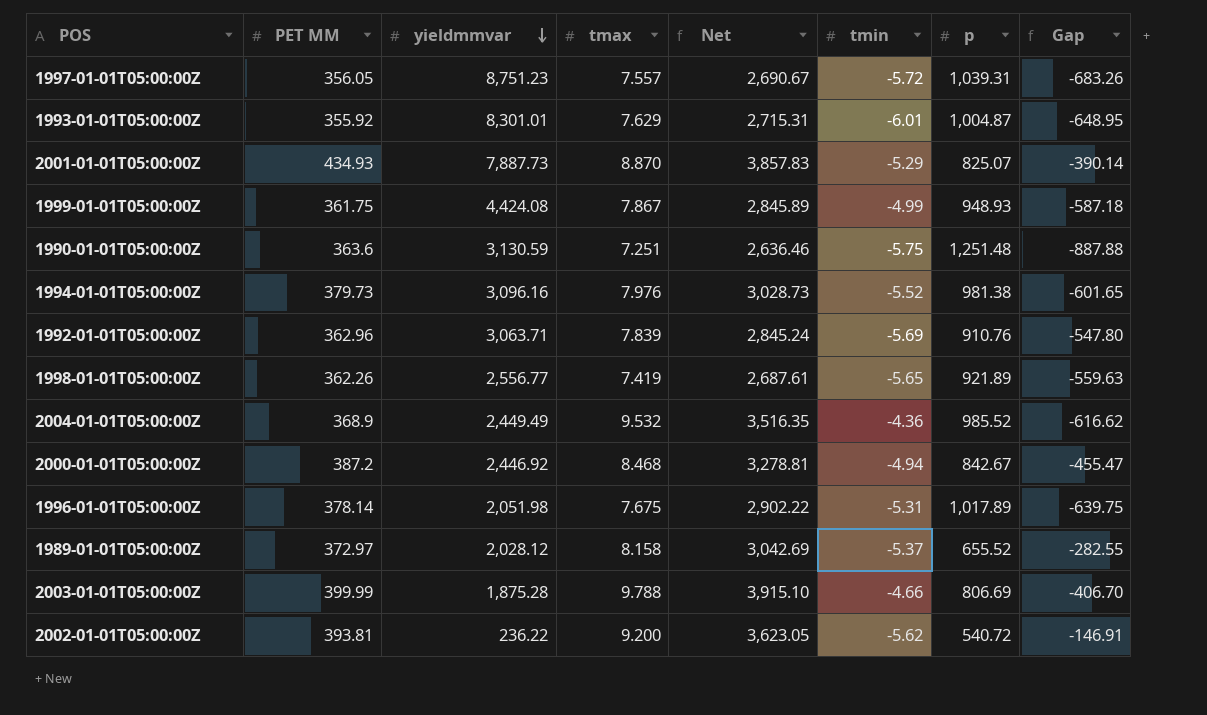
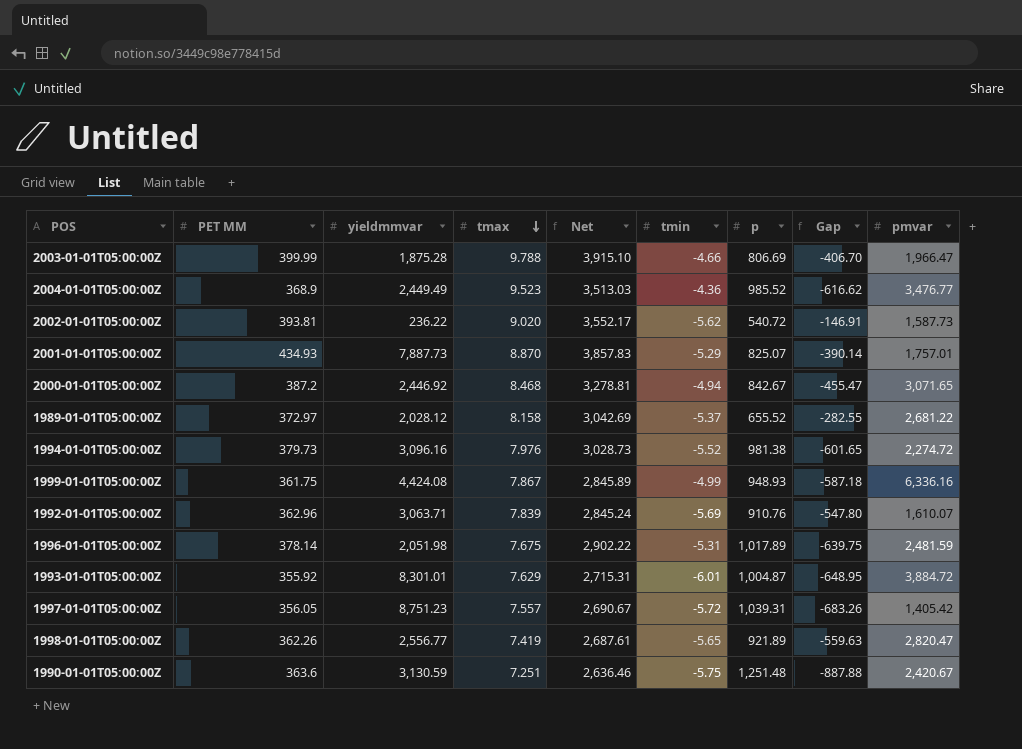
row order: yieldmmvar descending -> tmax descending
column pmvar | position: none -> 9
2004-01-01T05:00:00Z | tmax: 9.532 -> 9.523
2004-01-01T05:00:00Z | Net: 3,516.35 -> 3,513.03
2002-01-01T05:00:00Z | tmax: 9.200 -> 9.020
2002-01-01T05:00:00Z | Net: 3,623.05 -> 3,552.17

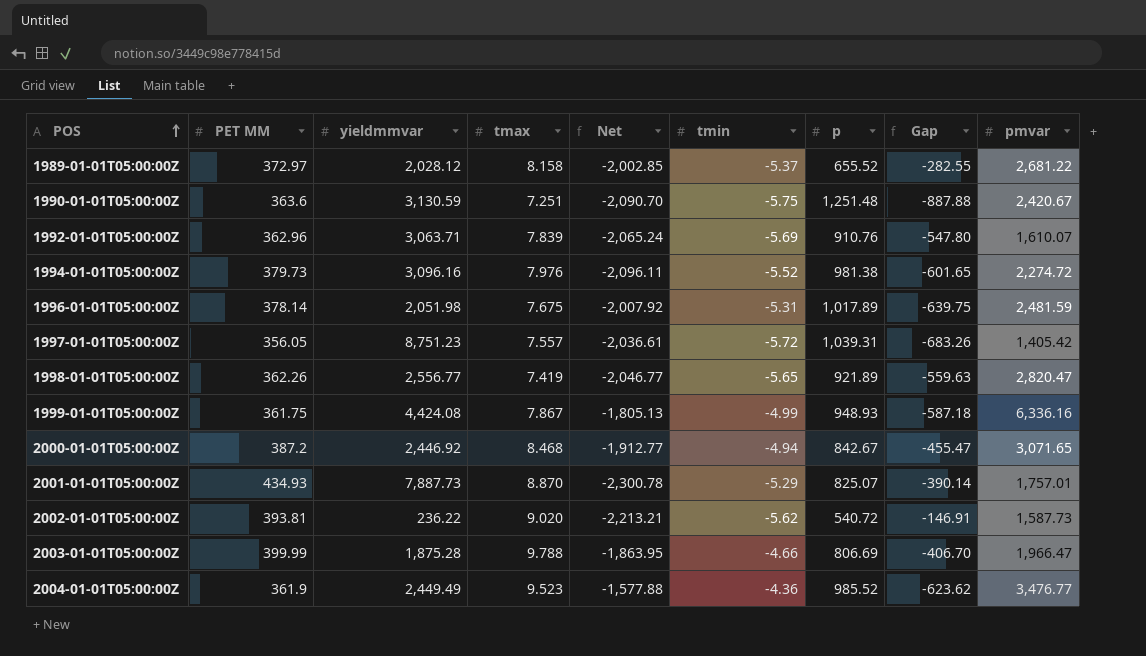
row order: tmax descending -> POS ascending
column Net | formula: [PET MM] * [tmax] -> [PET MM] * [tmin]
row 1993-01-01T05:00:00Z: 355.92 | 8,301.01 | 7.629 | 2,715.31 | -6.01 | 1,004.87 | -648.95 | 3,884.72 -> none
2004-01-01T05:00:00Z | PET MM: 368.9 -> 361.9
2004-01-01T05:00:00Z | Gap: -616.62 -> -623.62

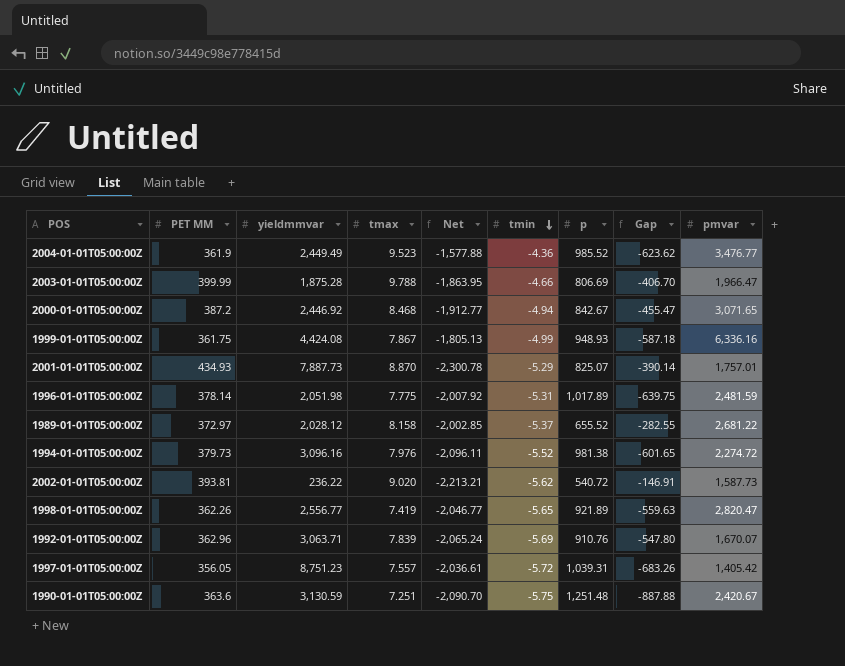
row order: POS ascending -> tmin descending
1996-01-01T05:00:00Z | tmax: 7.675 -> 7.775
1992-01-01T05:00:00Z | pmvar: 1,610.07 -> 1,670.07

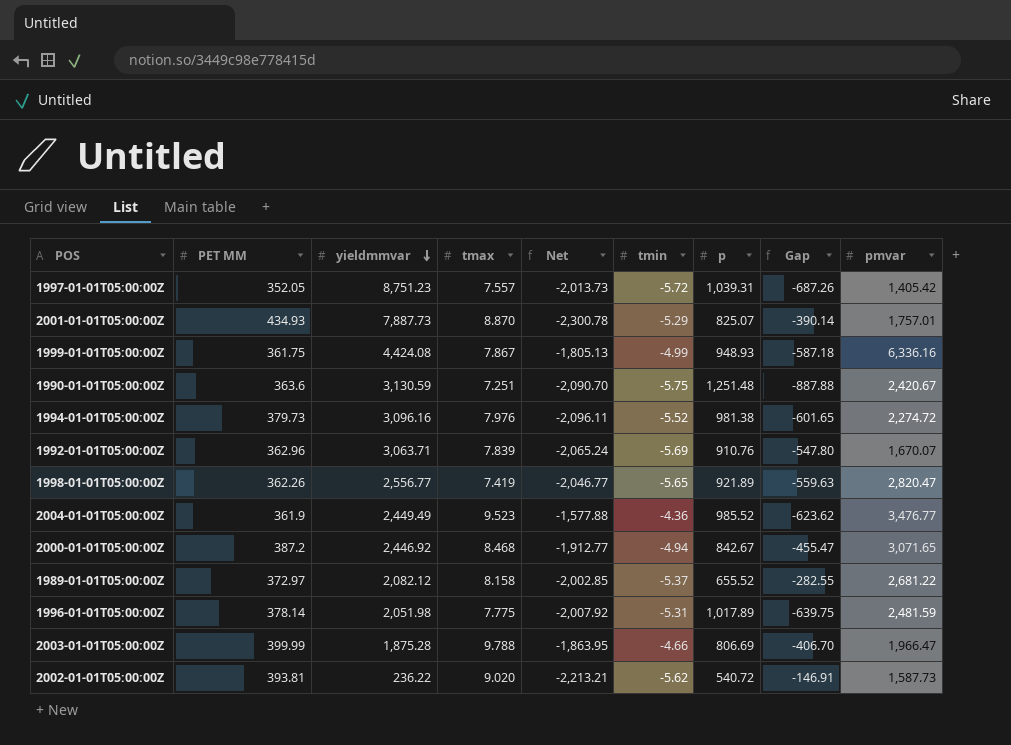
row order: tmin descending -> yieldmmvar descending
1997-01-01T05:00:00Z | PET MM: 356.05 -> 352.05
1997-01-01T05:00:00Z | Net: -2,036.61 -> -2,013.73
1997-01-01T05:00:00Z | Gap: -683.26 -> -687.26
1989-01-01T05:00:00Z | yieldmmvar: 2,028.12 -> 2,082.12

